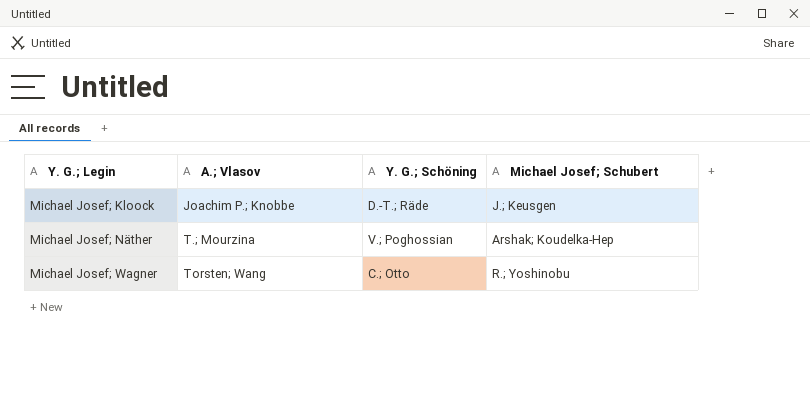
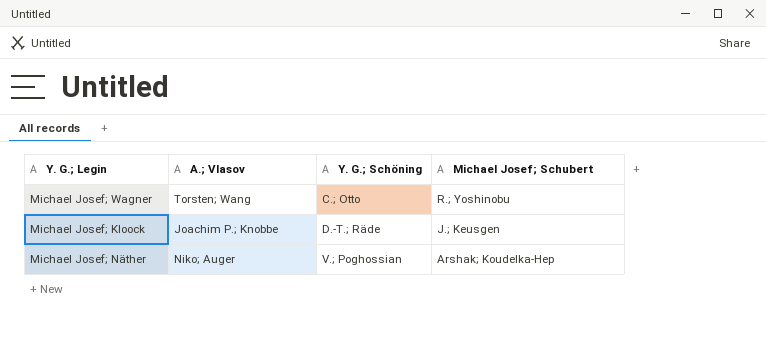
row order: Y. G.; Legin ascending -> Y. G.; Schöning ascending
Michael Josef; Näther | A.; Vlasov: T.; Mourzina -> Niko; Auger

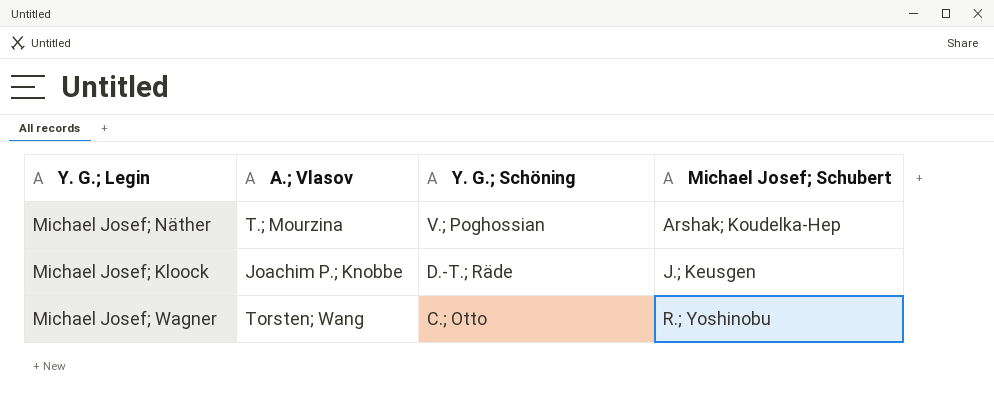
row order: Y. G.; Schöning ascending -> Y. G.; Schöning descending
Michael Josef; Näther | A.; Vlasov: Niko; Auger -> T.; Mourzina

